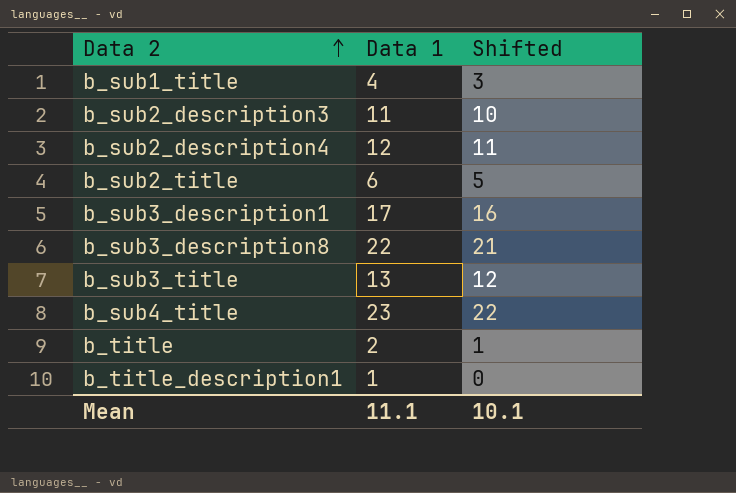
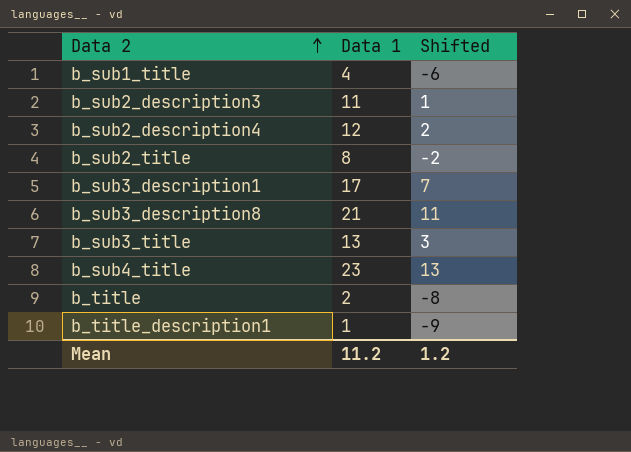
column Shifted | formula: [Data 1] - 1 -> [Data 1] - 10
b_sub2_title | Data 1: 6 -> 8
b_sub3_description8 | Data 1: 22 -> 21
Mean | Data 1: 11.1 -> 11.2
Mean | Shifted: 10.1 -> 1.2

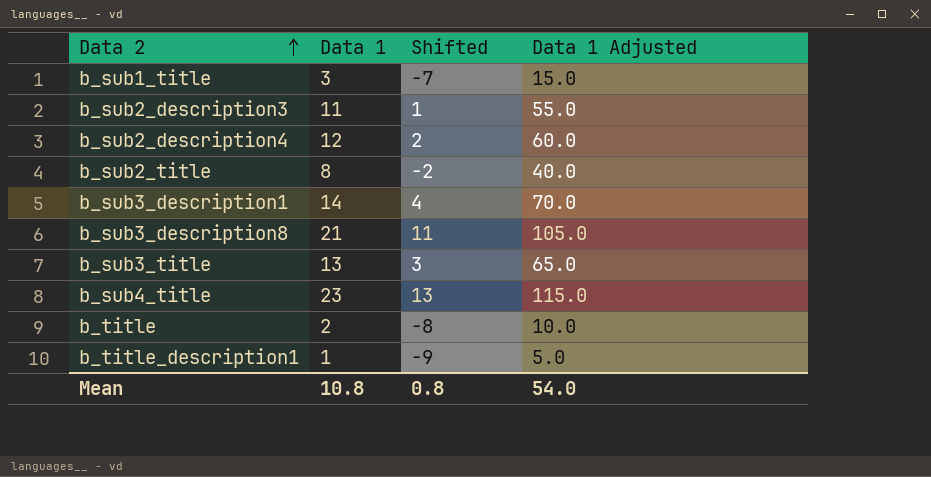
column Data 1 Adjusted | formula: none -> [Data 1] * 5
b_sub1_title | Data 1: 4 -> 3
b_sub1_title | Shifted: -6 -> -7
b_sub3_description1 | Data 1: 17 -> 14
b_sub3_description1 | Shifted: 7 -> 4
Mean | Data 1: 11.2 -> 10.8
Mean | Shifted: 1.2 -> 0.8

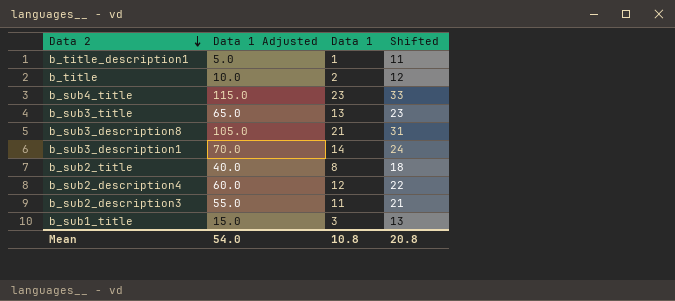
row order: Data 2 ascending -> Data 2 descending
column Data 1 Adjusted | position: 4 -> 2
column Shifted | formula: [Data 1] - 10 -> [Data 1] + 10
Mean | Shifted: 0.8 -> 20.8

